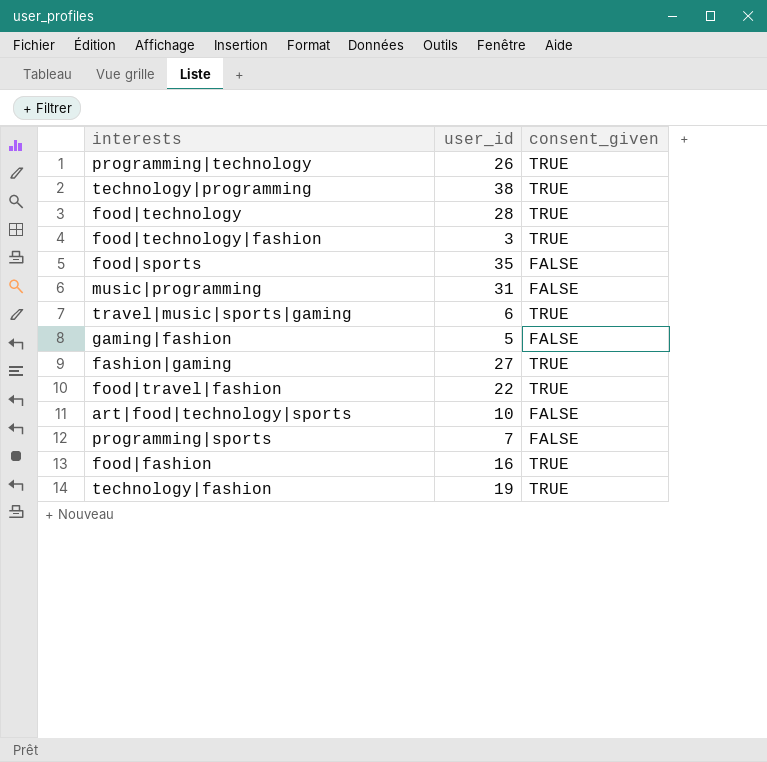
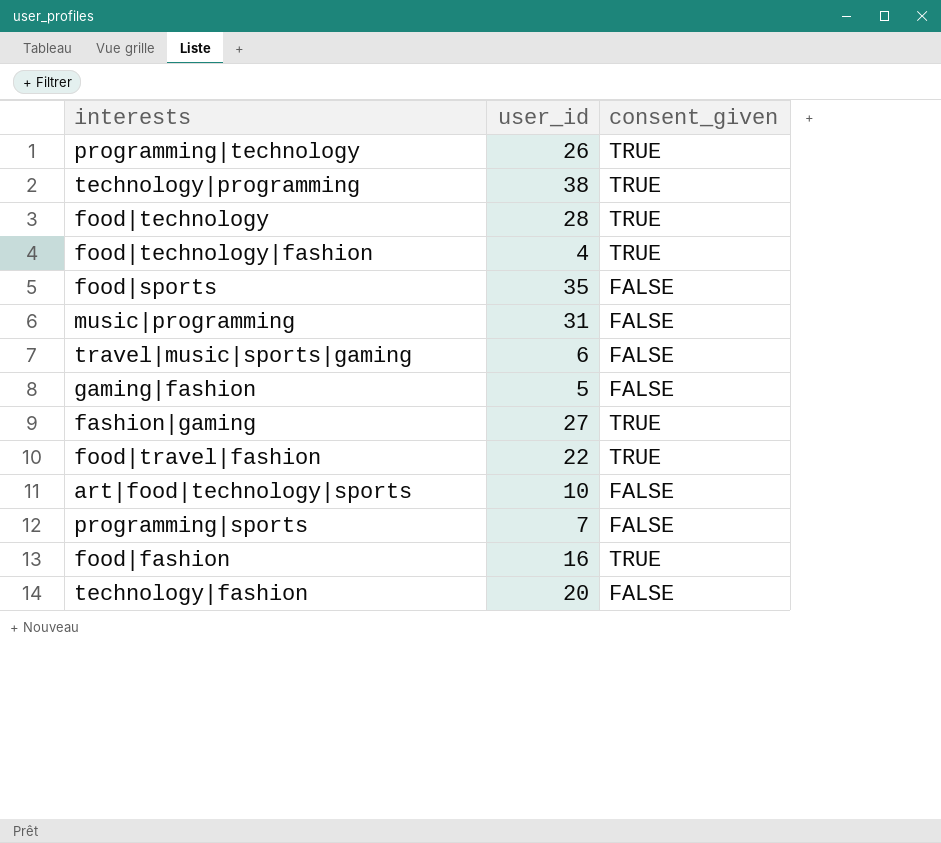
food|technology|fashion | user_id: 3 -> 4
travel|music|sports|gaming | consent_given: TRUE -> FALSE
technology|fashion | user_id: 19 -> 20
technology|fashion | consent_given: TRUE -> FALSE

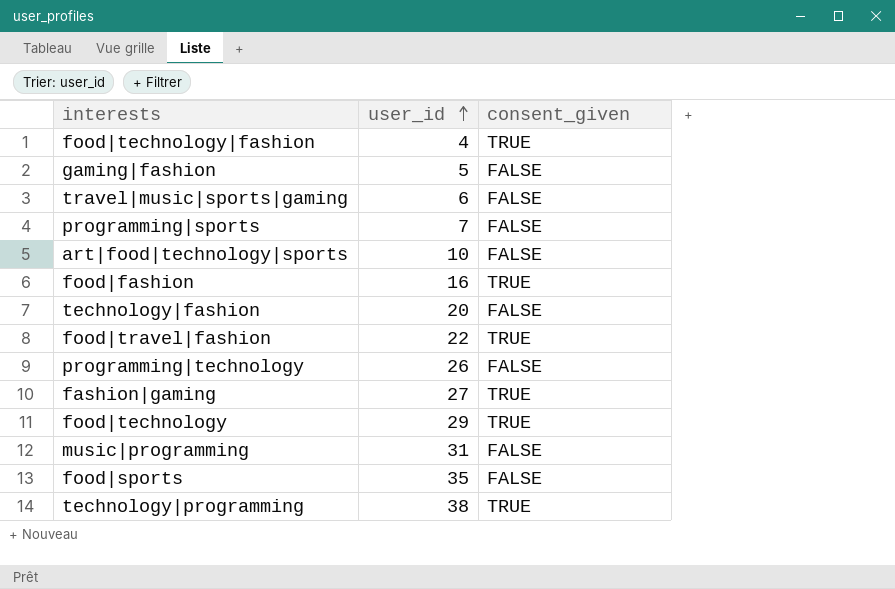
row order: none -> user_id ascending
programming|technology | consent_given: TRUE -> FALSE
food|technology | user_id: 28 -> 29

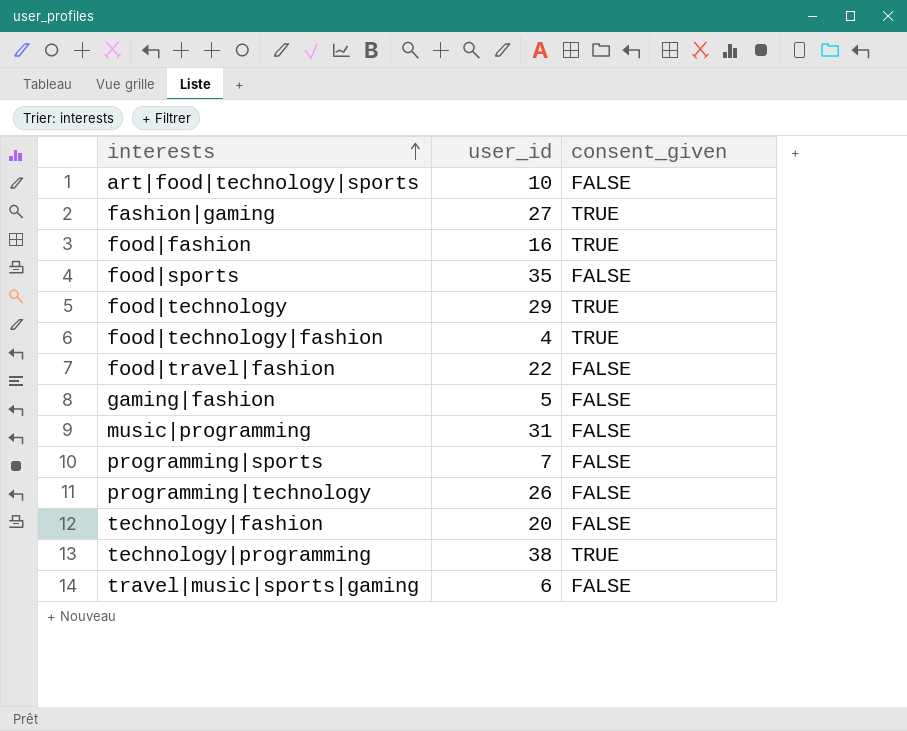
row order: user_id ascending -> interests ascending
food|travel|fashion | consent_given: TRUE -> FALSE

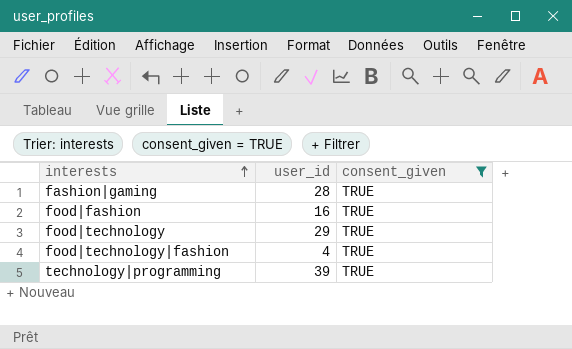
filter: none -> consent_given = TRUE
fashion|gaming | user_id: 27 -> 28
technology|programming | user_id: 38 -> 39

